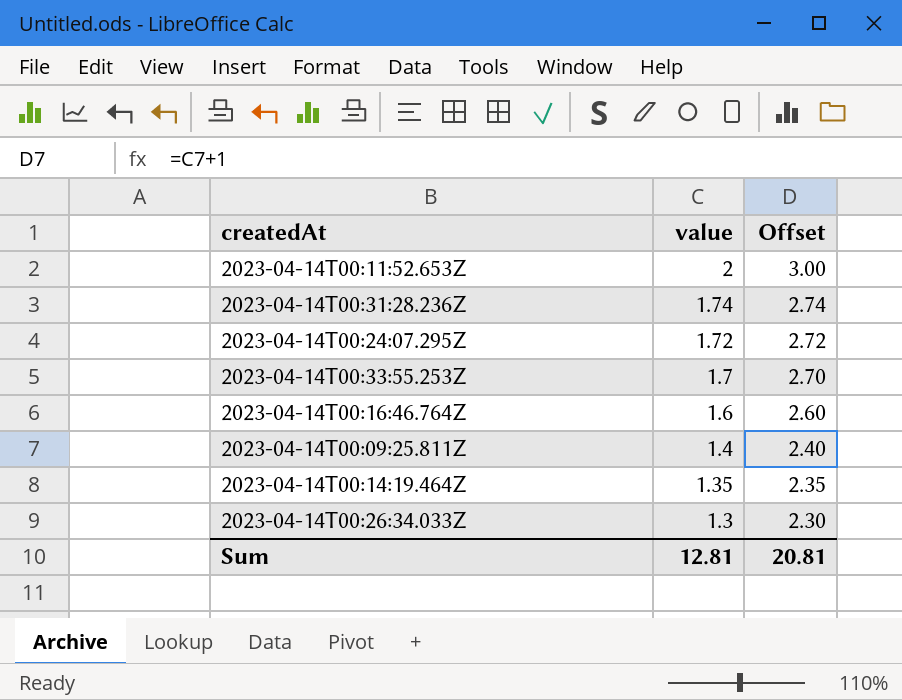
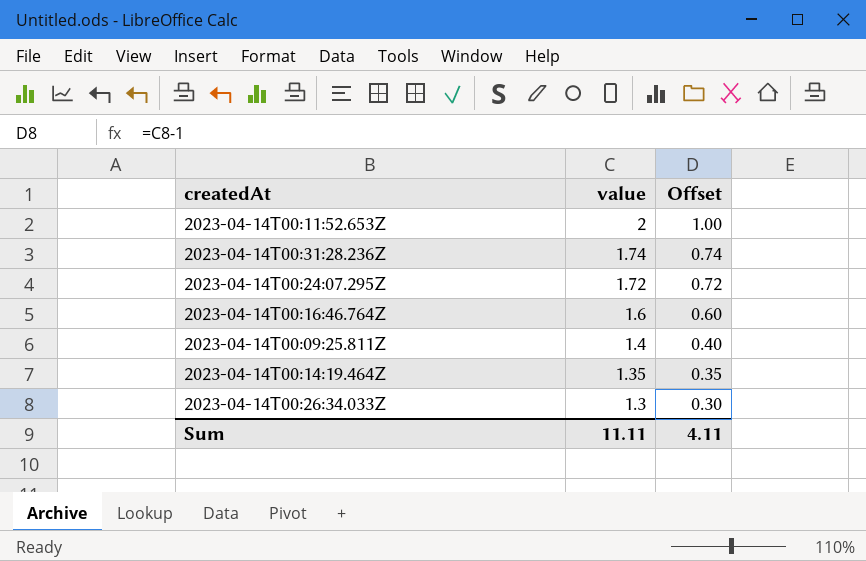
column Offset | formula: [value] + 1 -> [value] - 1
row 2023-04-14T00:33:55.253Z: 1.7 | 2.70 -> none
Sum | value: 12.81 -> 11.11
Sum | Offset: 20.81 -> 4.11

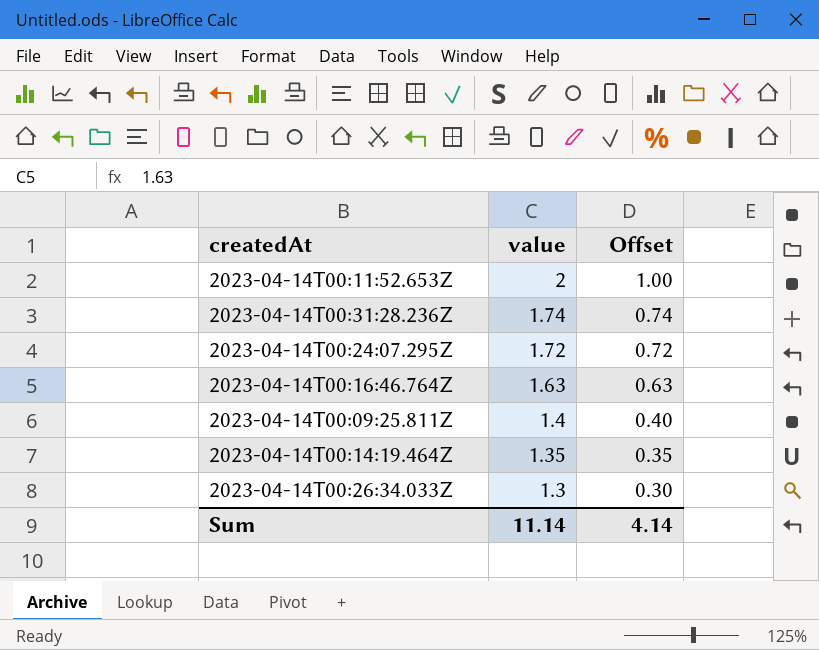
2023-04-14T00:16:46.764Z | value: 1.6 -> 1.63
2023-04-14T00:16:46.764Z | Offset: 0.60 -> 0.63
Sum | value: 11.11 -> 11.14
Sum | Offset: 4.11 -> 4.14

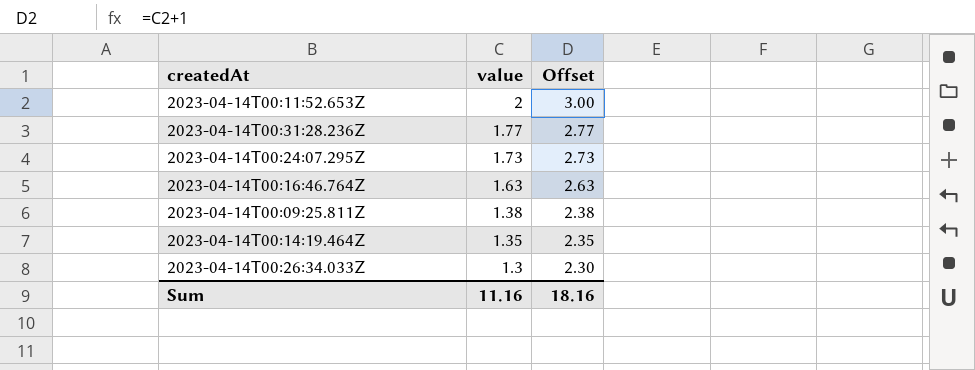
column Offset | formula: [value] - 1 -> [value] + 1
2023-04-14T00:31:28.236Z | value: 1.74 -> 1.77
2023-04-14T00:24:07.295Z | value: 1.72 -> 1.73
2023-04-14T00:09:25.811Z | value: 1.4 -> 1.38
Sum | value: 11.14 -> 11.16
Sum | Offset: 4.14 -> 18.16

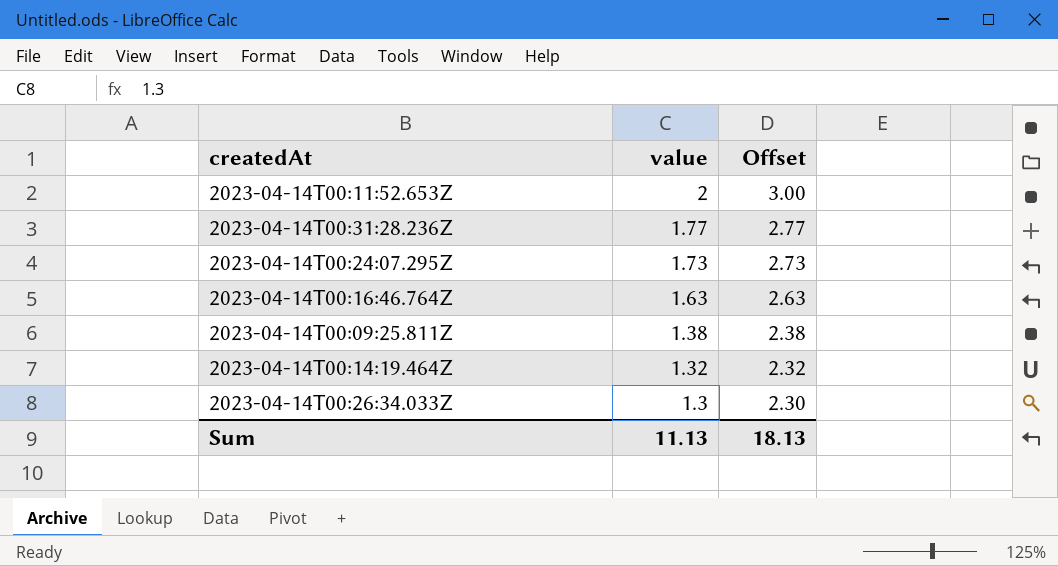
2023-04-14T00:14:19.464Z | value: 1.35 -> 1.32
2023-04-14T00:14:19.464Z | Offset: 2.35 -> 2.32
Sum | value: 11.16 -> 11.13
Sum | Offset: 18.16 -> 18.13

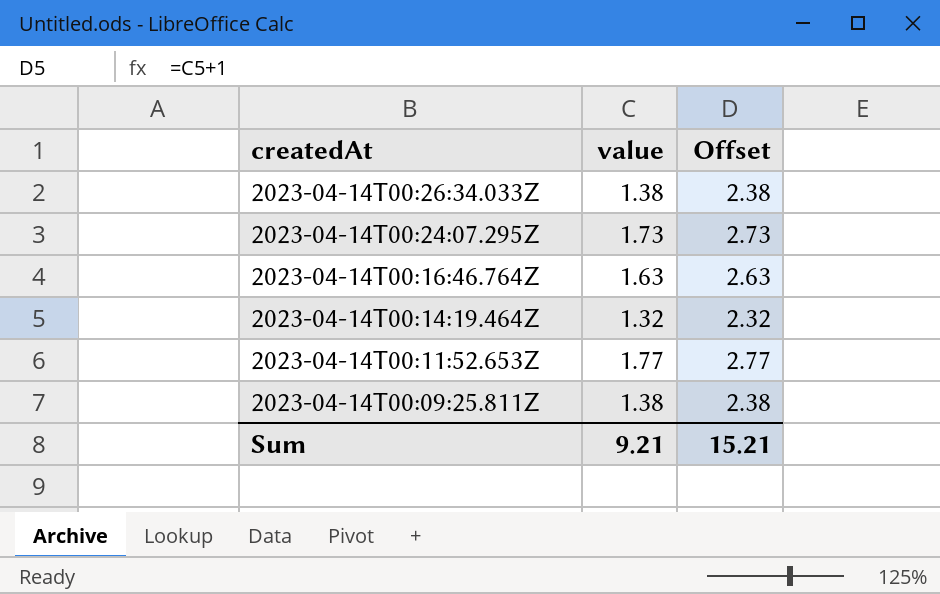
row order: value descending -> createdAt descending
row 2023-04-14T00:31:28.236Z: 1.77 | 2.77 -> none
2023-04-14T00:26:34.033Z | value: 1.3 -> 1.38
2023-04-14T00:26:34.033Z | Offset: 2.30 -> 2.38
2023-04-14T00:11:52.653Z | value: 2 -> 1.77
2023-04-14T00:11:52.653Z | Offset: 3.00 -> 2.77
Sum | value: 11.13 -> 9.21
Sum | Offset: 18.13 -> 15.21

